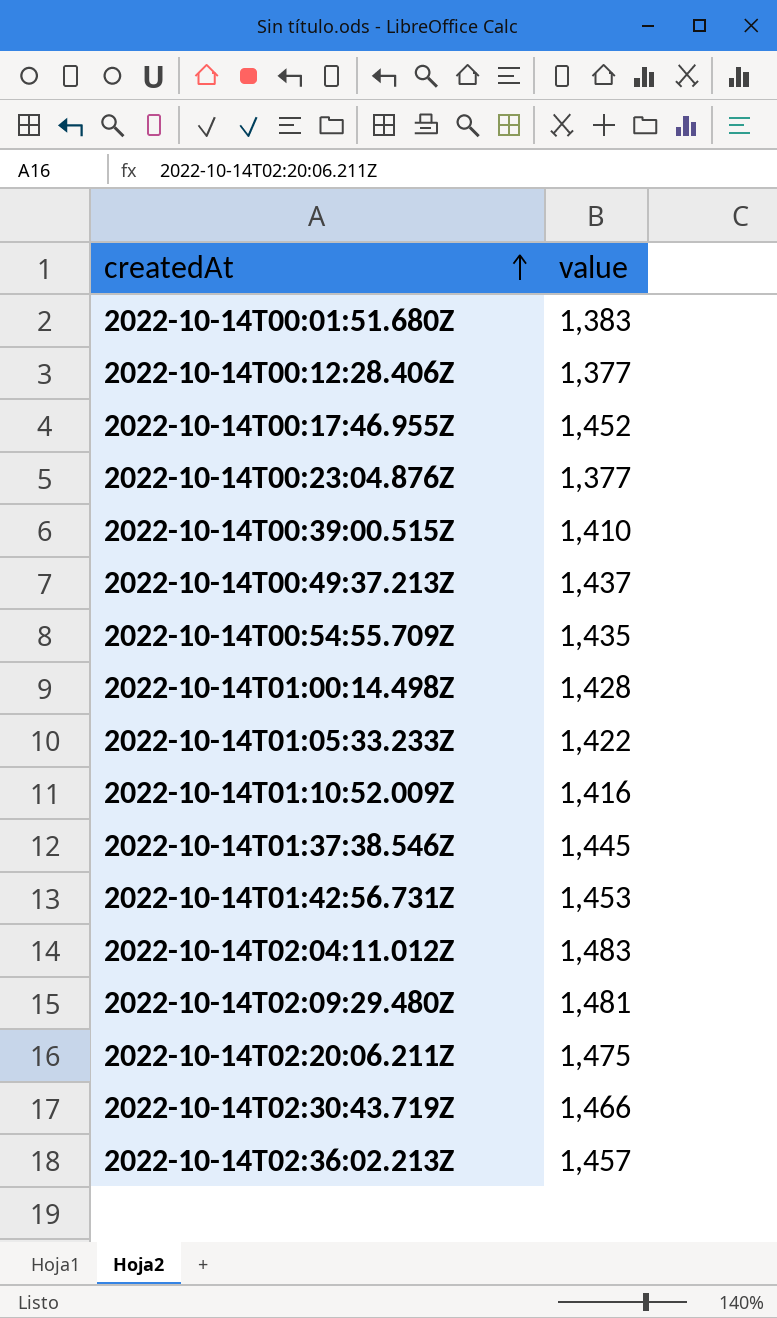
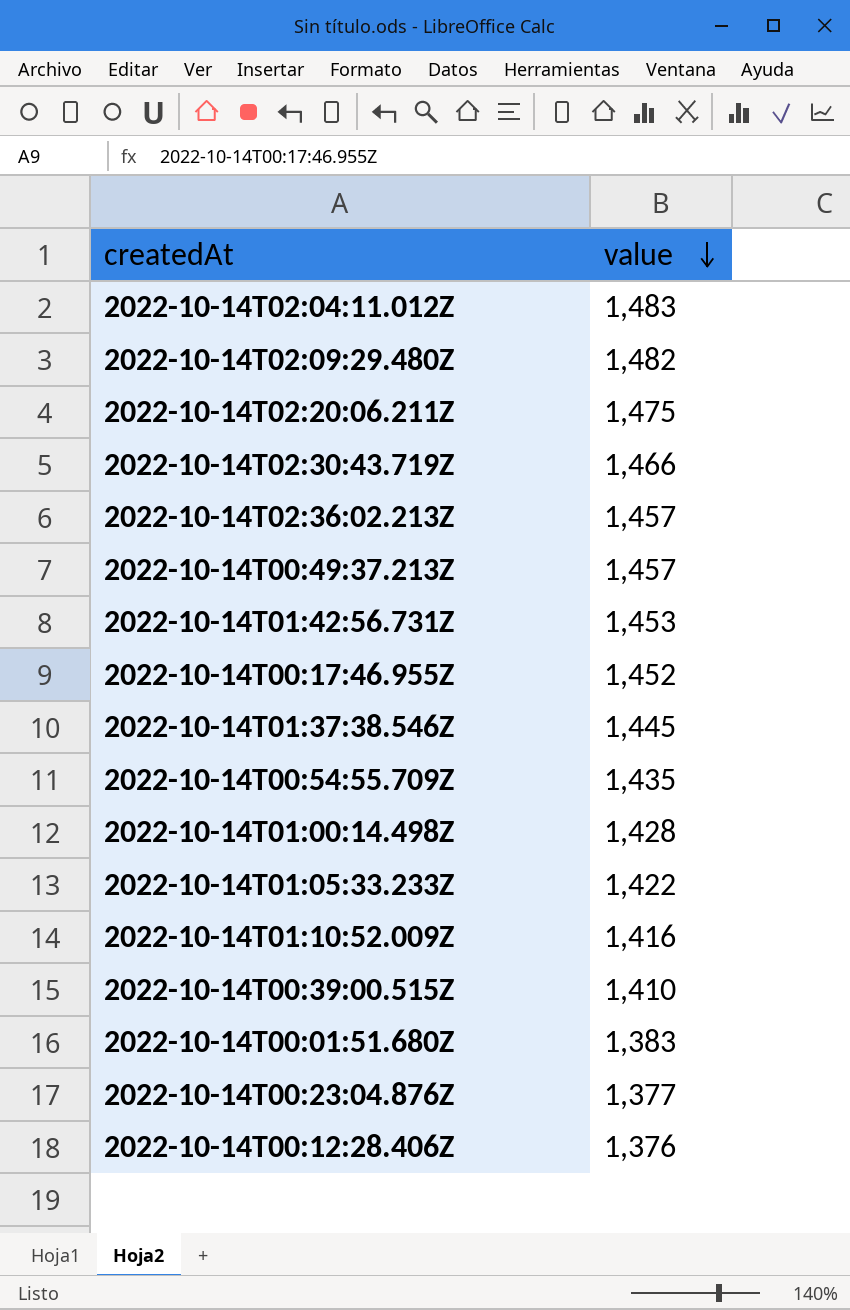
row order: createdAt ascending -> value descending
2022-10-14T02:09:29.480Z | value: 1,481 -> 1,482
2022-10-14T00:49:37.213Z | value: 1,437 -> 1,457
2022-10-14T00:12:28.406Z | value: 1,377 -> 1,376

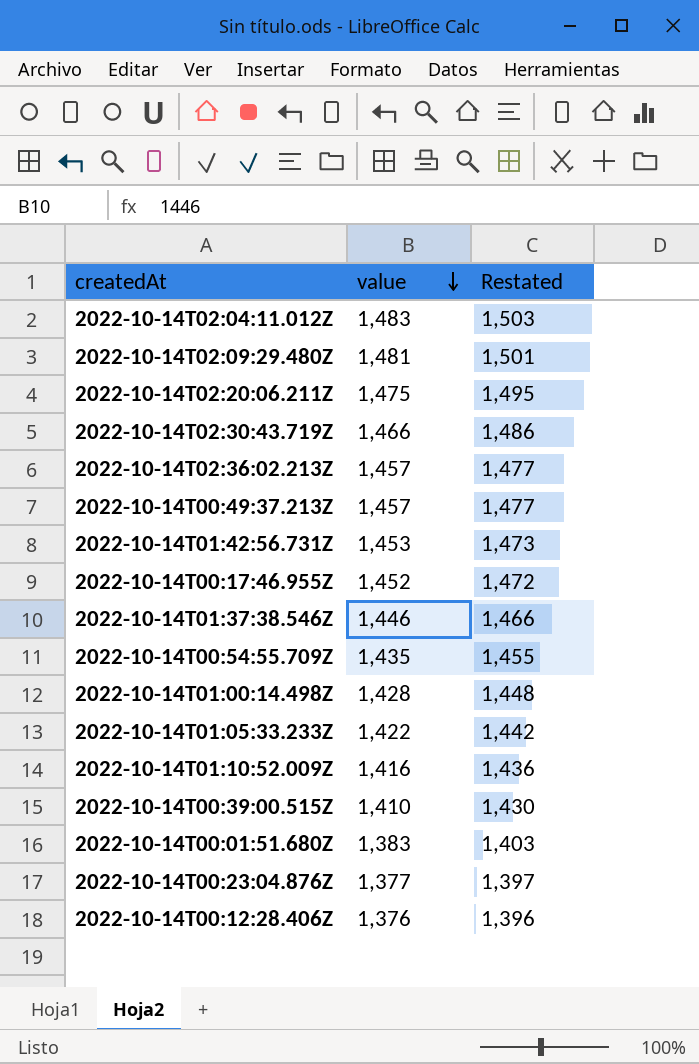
column Restated | formula: none -> [value] + 20
2022-10-14T02:09:29.480Z | value: 1,482 -> 1,481
2022-10-14T01:37:38.546Z | value: 1,445 -> 1,446

